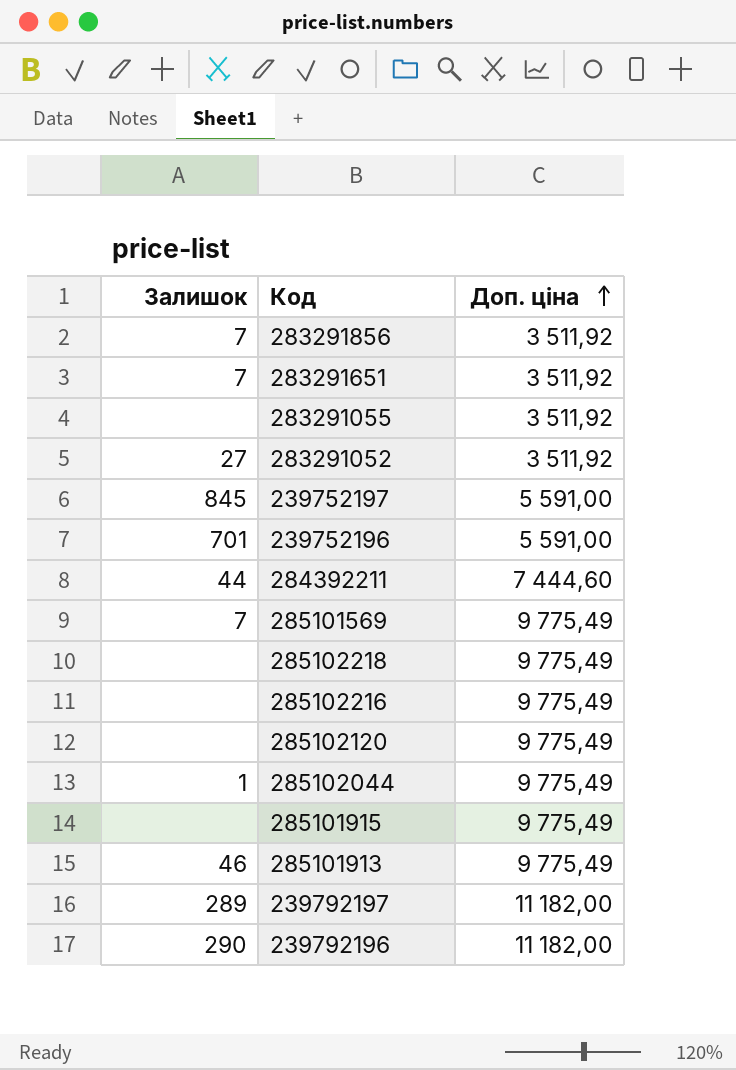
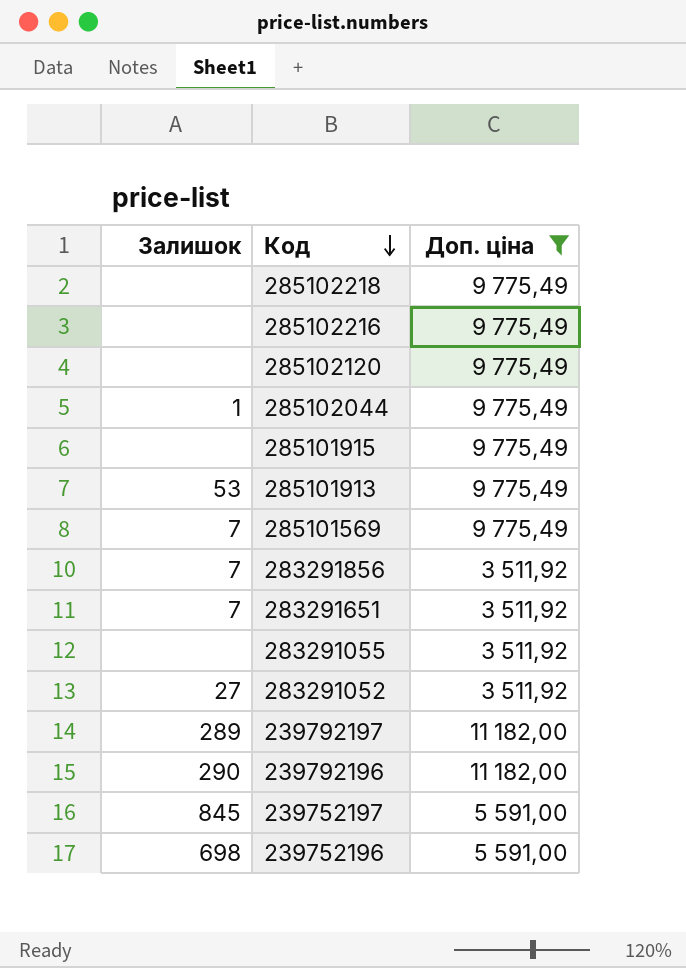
filter: none -> Доп. ціна != 7 444,60
row order: Доп. ціна ascending -> Код descending
285101913 | Залишок: 46 -> 53
239752196 | Залишок: 701 -> 698

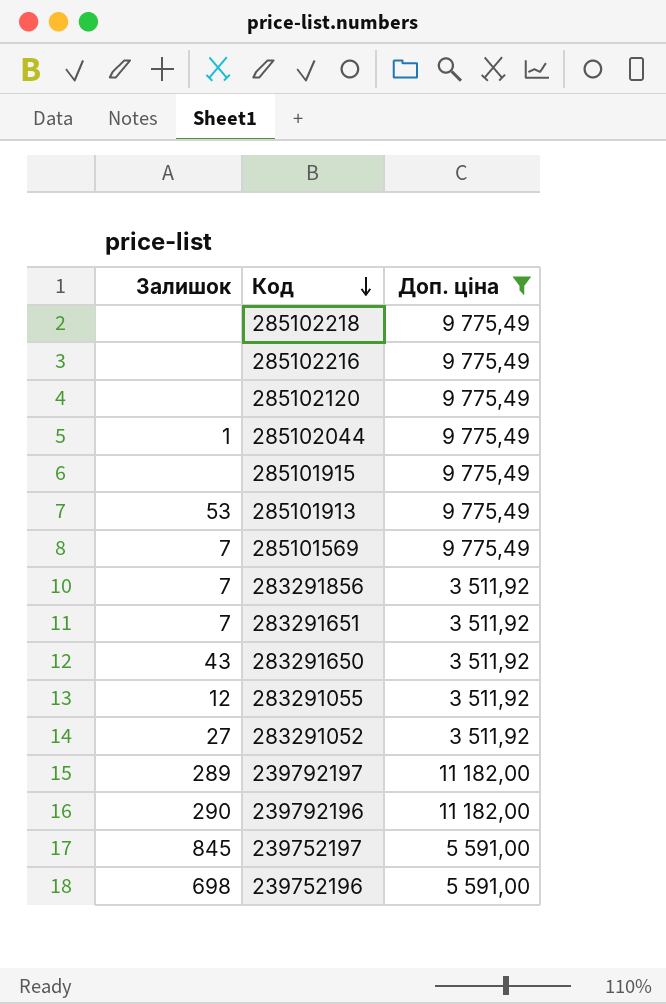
row 283291650: none -> 43 | 3 511,92
283291055 | Залишок: none -> 12

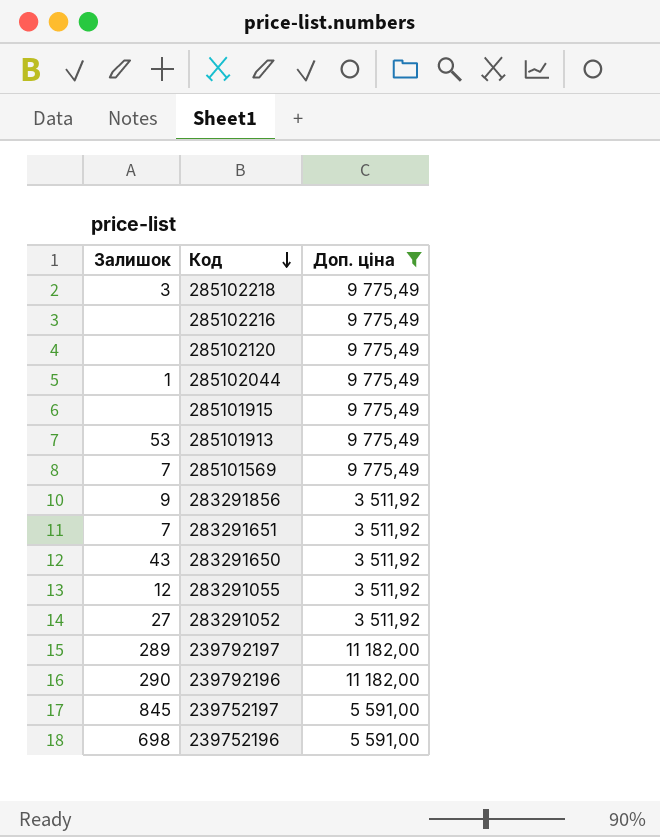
285102218 | Залишок: none -> 3
283291856 | Залишок: 7 -> 9

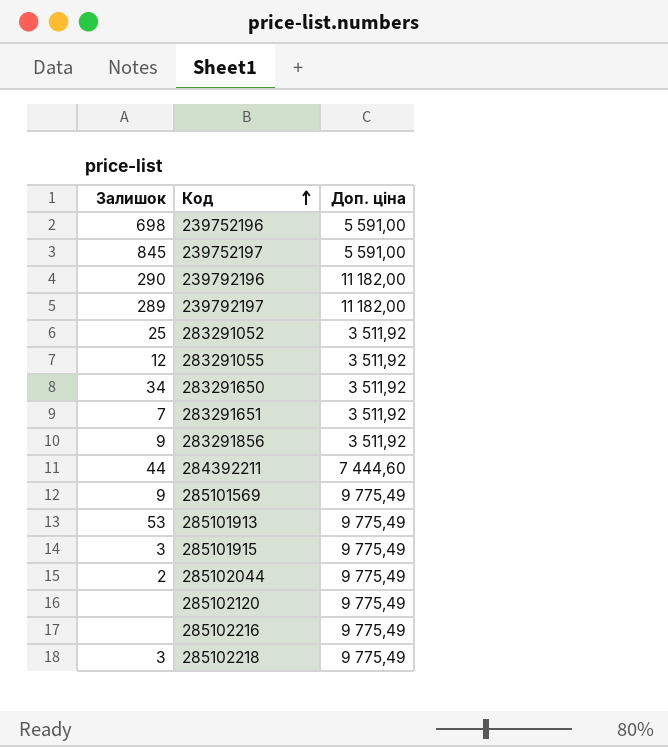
filter: Доп. ціна != 7 444,60 -> none
row order: Код descending -> Код ascending
283291052 | Залишок: 27 -> 25
283291650 | Залишок: 43 -> 34
285101569 | Залишок: 7 -> 9
285101915 | Залишок: none -> 3
285102044 | Залишок: 1 -> 2

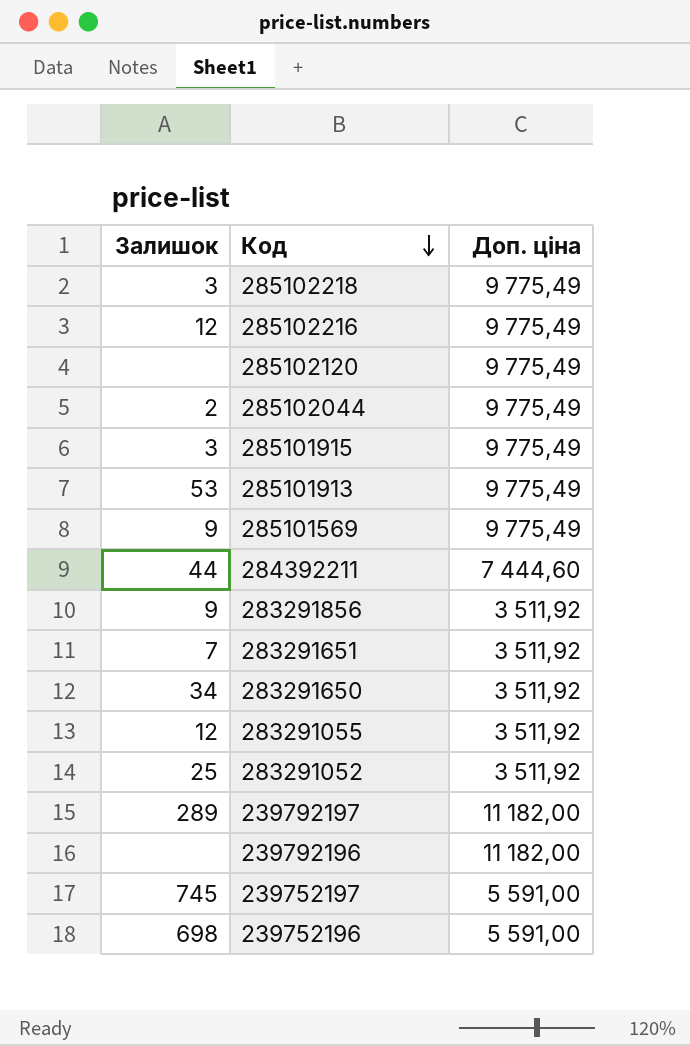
row order: Код ascending -> Код descending
285102216 | Залишок: none -> 12
239792196 | Залишок: 290 -> none
239752197 | Залишок: 845 -> 745

